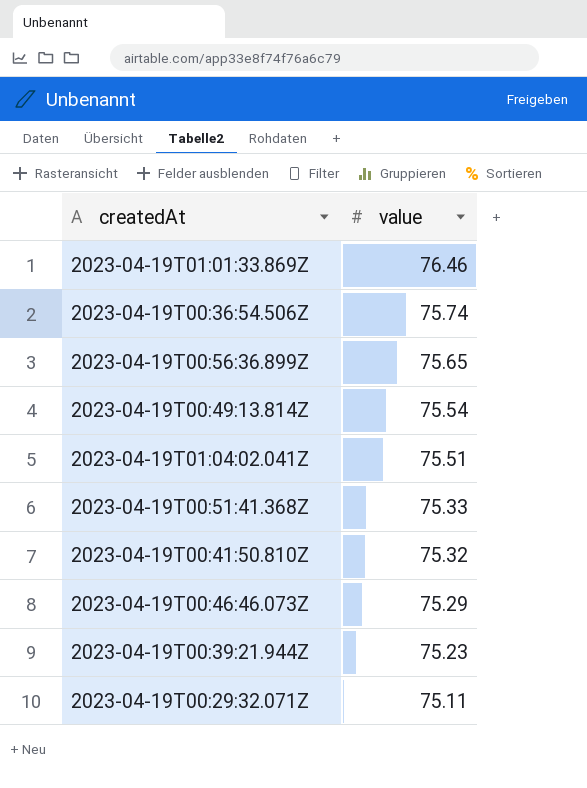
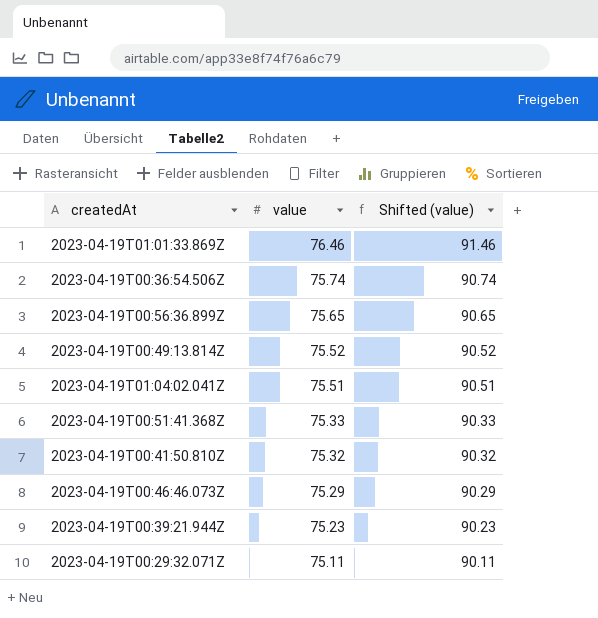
column Shifted (value) | formula: none -> [value] + 15
2023-04-19T00:49:13.814Z | value: 75.54 -> 75.52

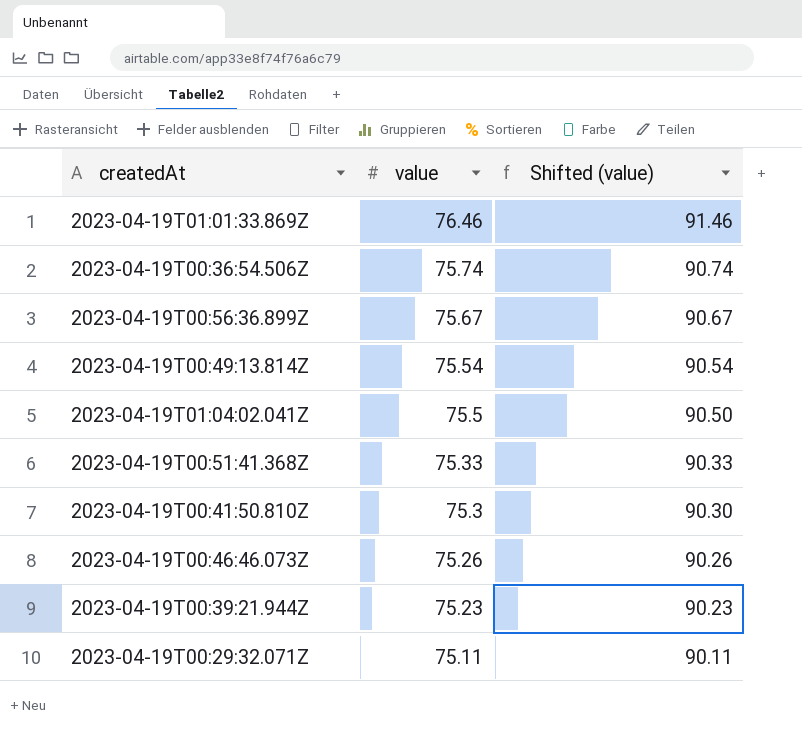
2023-04-19T00:56:36.899Z | value: 75.65 -> 75.67
2023-04-19T00:56:36.899Z | Shifted (value): 90.65 -> 90.67
2023-04-19T00:49:13.814Z | value: 75.52 -> 75.54
2023-04-19T00:49:13.814Z | Shifted (value): 90.52 -> 90.54
2023-04-19T01:04:02.041Z | value: 75.51 -> 75.5
2023-04-19T01:04:02.041Z | Shifted (value): 90.51 -> 90.50
2023-04-19T00:41:50.810Z | value: 75.32 -> 75.3
2023-04-19T00:41:50.810Z | Shifted (value): 90.32 -> 90.30
2023-04-19T00:46:46.073Z | value: 75.29 -> 75.26
2023-04-19T00:46:46.073Z | Shifted (value): 90.29 -> 90.26

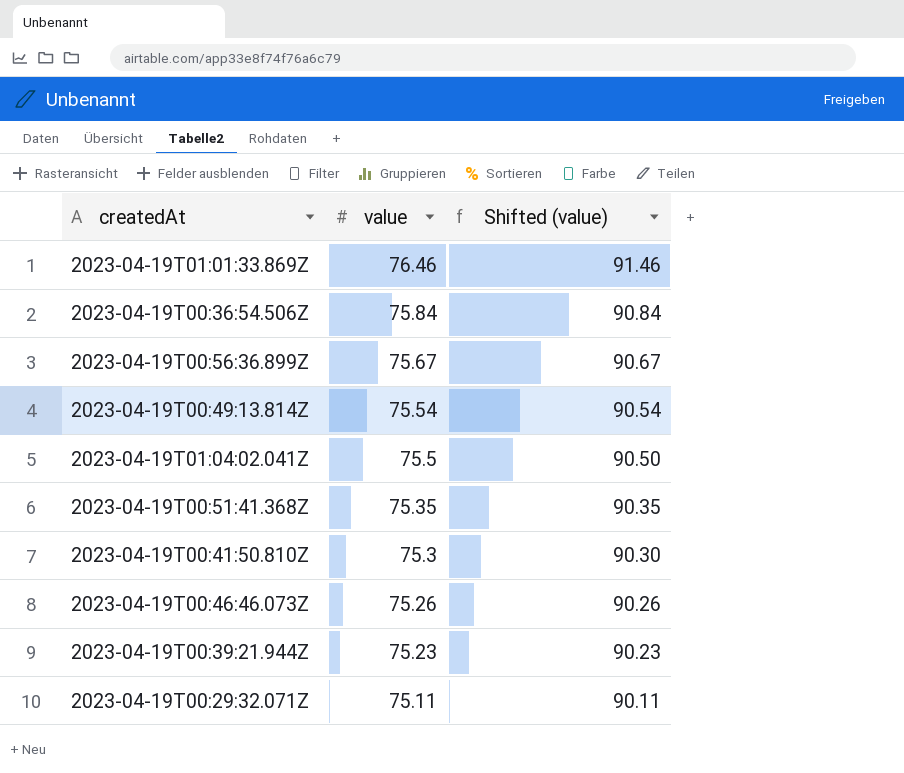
2023-04-19T00:36:54.506Z | value: 75.74 -> 75.84
2023-04-19T00:36:54.506Z | Shifted (value): 90.74 -> 90.84
2023-04-19T00:51:41.368Z | value: 75.33 -> 75.35
2023-04-19T00:51:41.368Z | Shifted (value): 90.33 -> 90.35

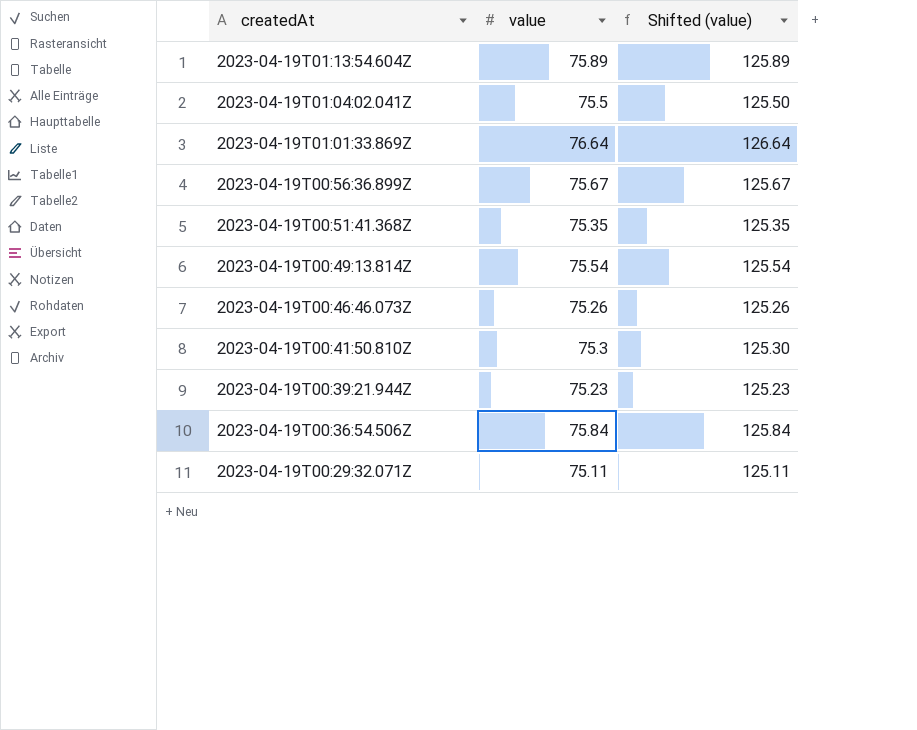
row order: value descending -> createdAt descending
column Shifted (value) | formula: [value] + 15 -> [value] + 50
row 2023-04-19T01:13:54.604Z: none -> 75.89 | 125.89
2023-04-19T01:01:33.869Z | value: 76.46 -> 76.64

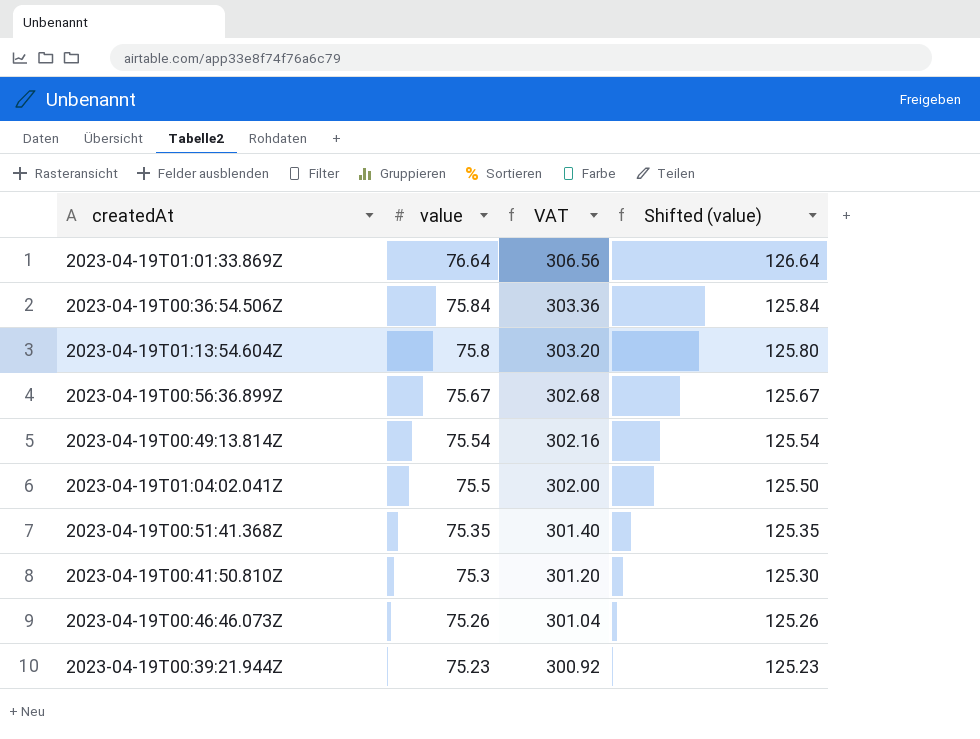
row order: createdAt descending -> value descending
column VAT | formula: none -> [value] * 4
row 2023-04-19T00:29:32.071Z: 75.11 | 125.11 -> none
2023-04-19T01:13:54.604Z | value: 75.89 -> 75.8
2023-04-19T01:13:54.604Z | Shifted (value): 125.89 -> 125.80

